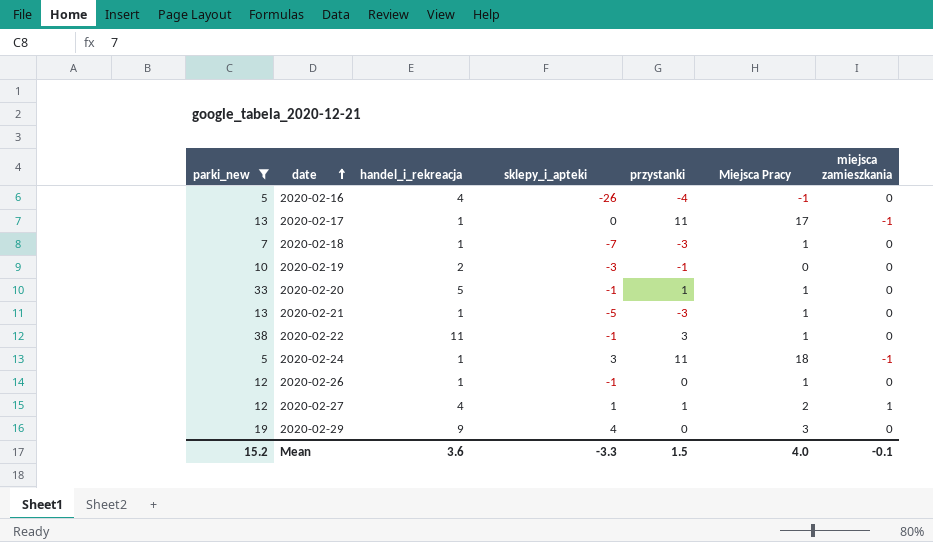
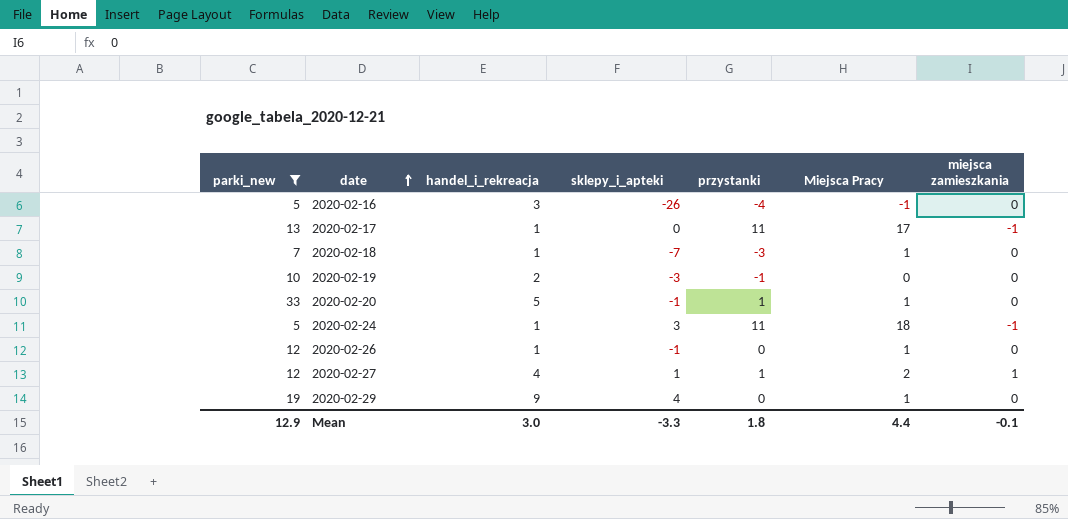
row 2020-02-21: 13 | 1 | -5 | -3 | 1 | 0 -> none
row 2020-02-22: 38 | 11 | -1 | 3 | 1 | 0 -> none
2020-02-16 | handel_i_rekreacja: 4 -> 3
2020-02-29 | Miejsca Pracy: 3 -> 1
Mean | parki_new: 15.2 -> 12.9
Mean | handel_i_rekreacja: 3.6 -> 3.0
Mean | przystanki: 1.5 -> 1.8
Mean | Miejsca Pracy: 4.0 -> 4.4

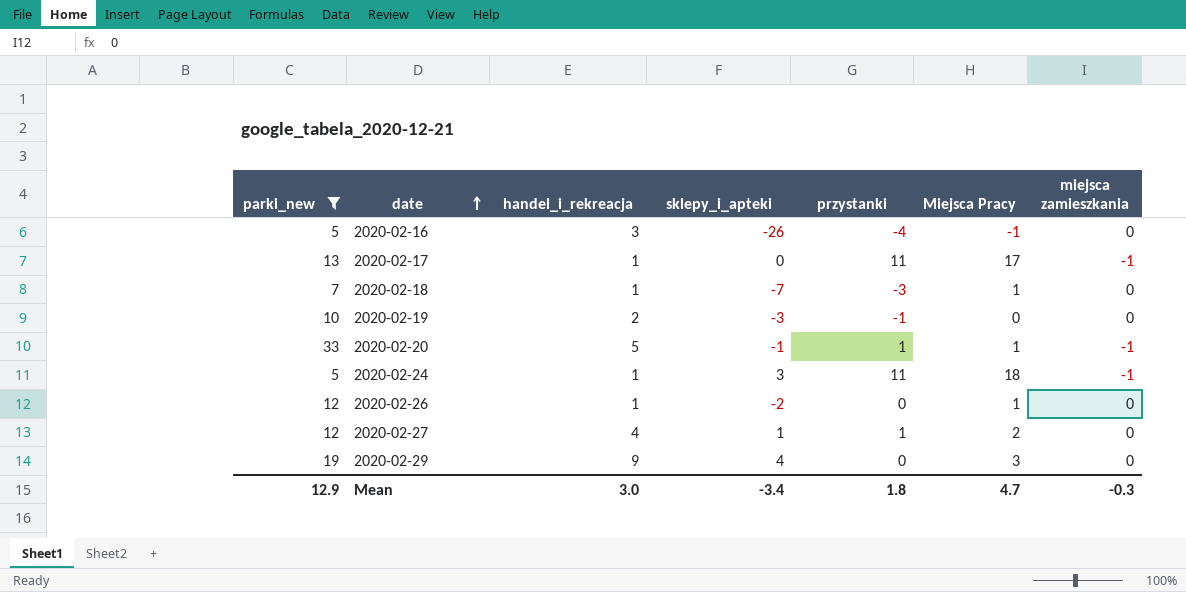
2020-02-20 | miejsca zamieszkania: 0 -> -1
2020-02-26 | sklepy_i_apteki: -1 -> -2
2020-02-27 | miejsca zamieszkania: 1 -> 0
2020-02-29 | Miejsca Pracy: 1 -> 3
Mean | sklepy_i_apteki: -3.3 -> -3.4
Mean | Miejsca Pracy: 4.4 -> 4.7
Mean | miejsca zamieszkania: -0.1 -> -0.3

